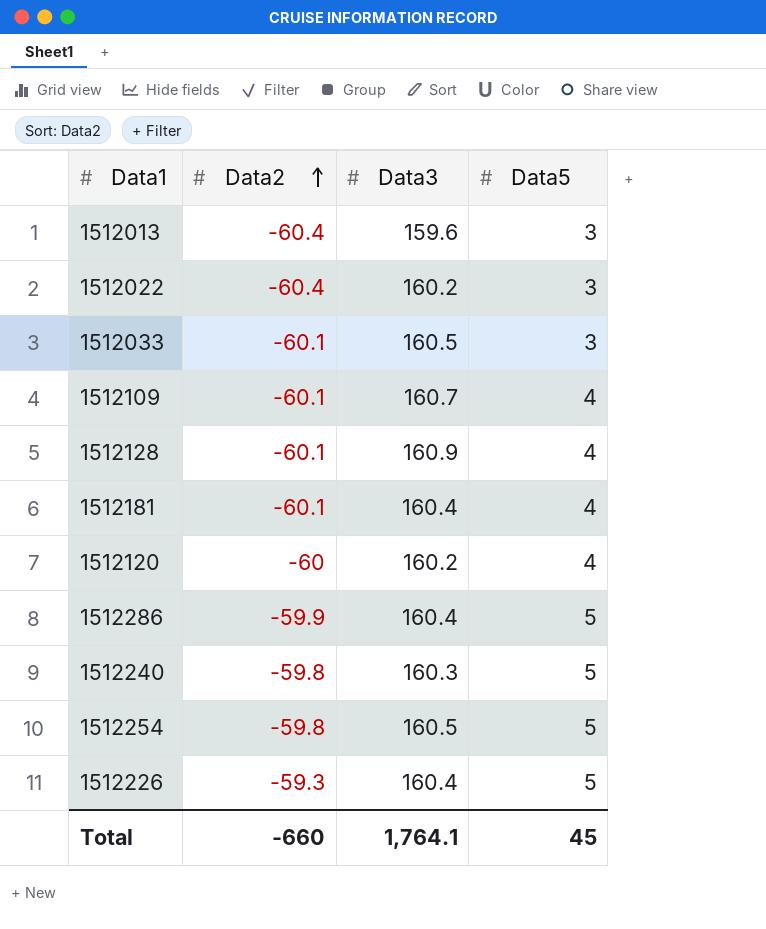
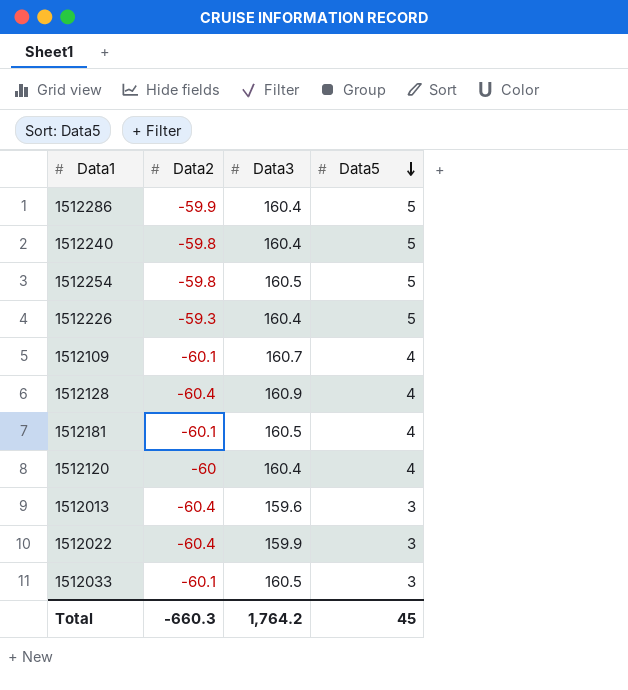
row order: Data2 ascending -> Data5 descending
1512240 | Data3: 160.3 -> 160.4
1512128 | Data2: -60.1 -> -60.4
1512181 | Data3: 160.4 -> 160.5
1512120 | Data3: 160.2 -> 160.4
1512022 | Data3: 160.2 -> 159.9
Total | Data2: -660 -> -660.3
Total | Data3: 1,764.1 -> 1,764.2

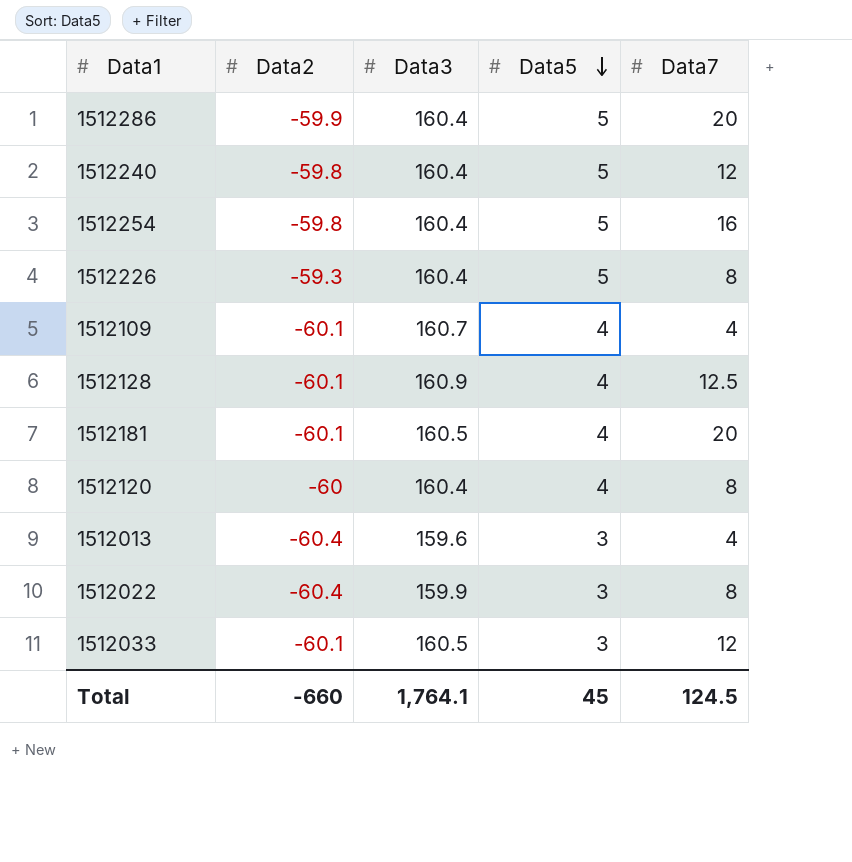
column Data7 | position: none -> 5
1512254 | Data3: 160.5 -> 160.4
1512128 | Data2: -60.4 -> -60.1
Total | Data2: -660.3 -> -660
Total | Data3: 1,764.2 -> 1,764.1

